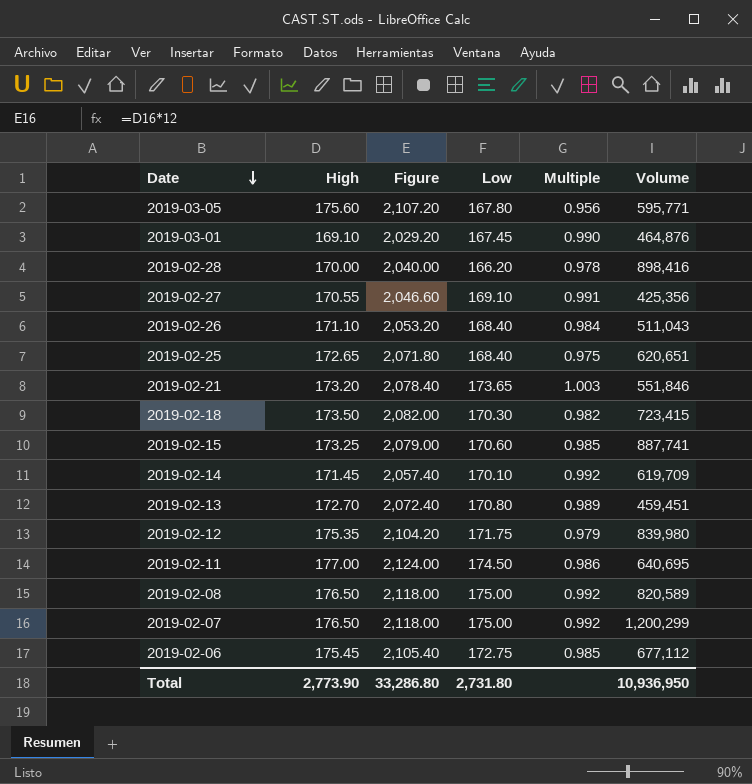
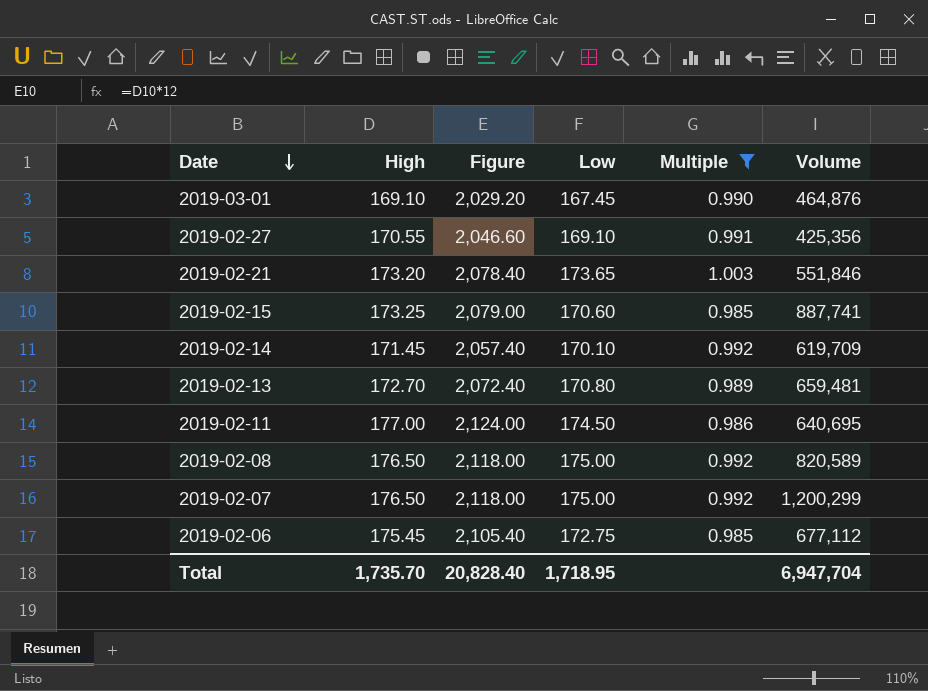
filter: none -> Multiple >= 0.985
2019-02-13 | Volume: 459,451 -> 659,481
Total | High: 2,773.90 -> 1,735.70
Total | Figure: 33,286.80 -> 20,828.40
Total | Low: 2,731.80 -> 1,718.95
Total | Volume: 10,936,950 -> 6,947,704

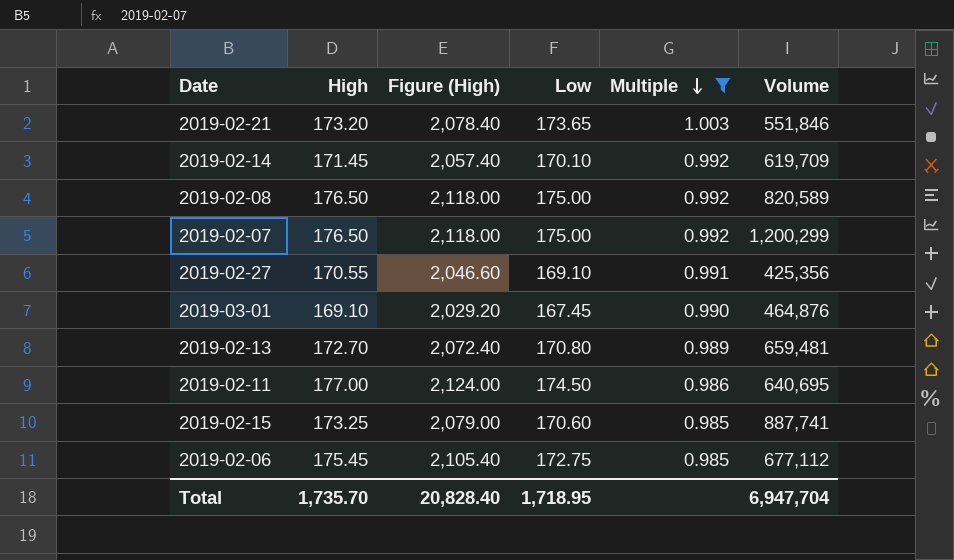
row order: Date descending -> Multiple descending
column name: Figure -> Figure (High)

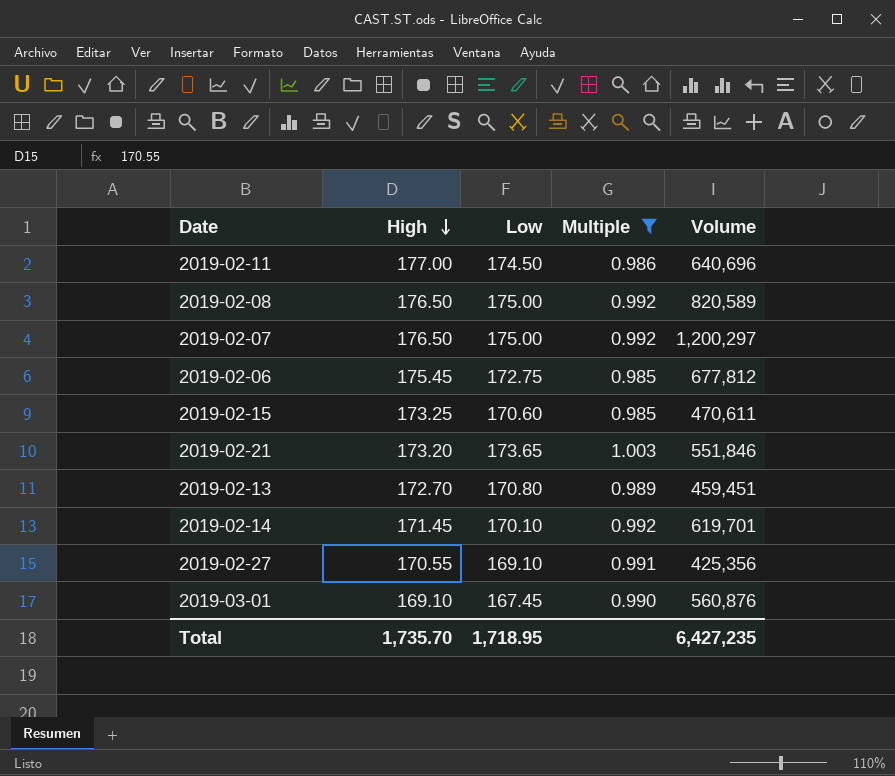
row order: Multiple descending -> High descending
column Figure (High) | formula: [High] * 12 -> none
2019-02-11 | Volume: 640,695 -> 640,696
2019-02-07 | Volume: 1,200,299 -> 1,200,297
2019-02-06 | Volume: 677,112 -> 677,812
2019-02-15 | Volume: 887,741 -> 470,611
2019-02-13 | Volume: 659,481 -> 459,451
2019-02-14 | Volume: 619,709 -> 619,701
2019-03-01 | Volume: 464,876 -> 560,876
Total | Volume: 6,947,704 -> 6,427,235

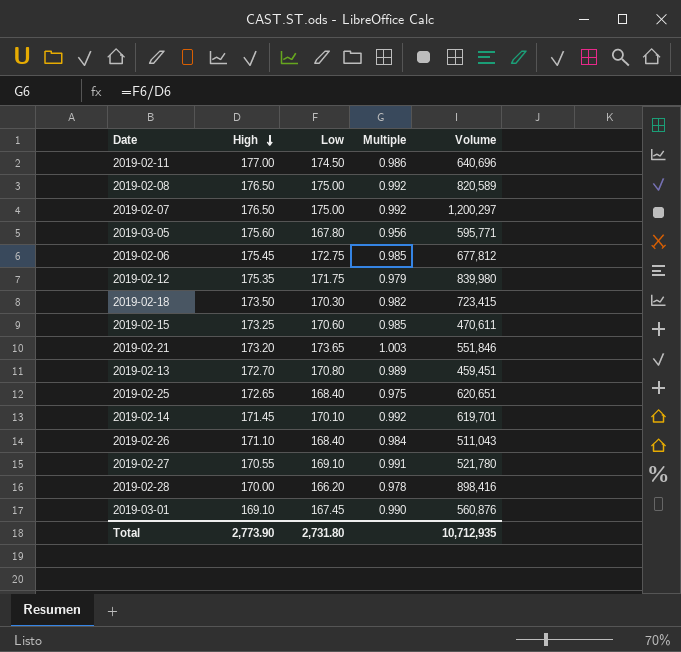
filter: Multiple >= 0.985 -> none
2019-02-27 | Volume: 425,356 -> 521,780
Total | High: 1,735.70 -> 2,773.90
Total | Low: 1,718.95 -> 2,731.80
Total | Volume: 6,427,235 -> 10,712,935

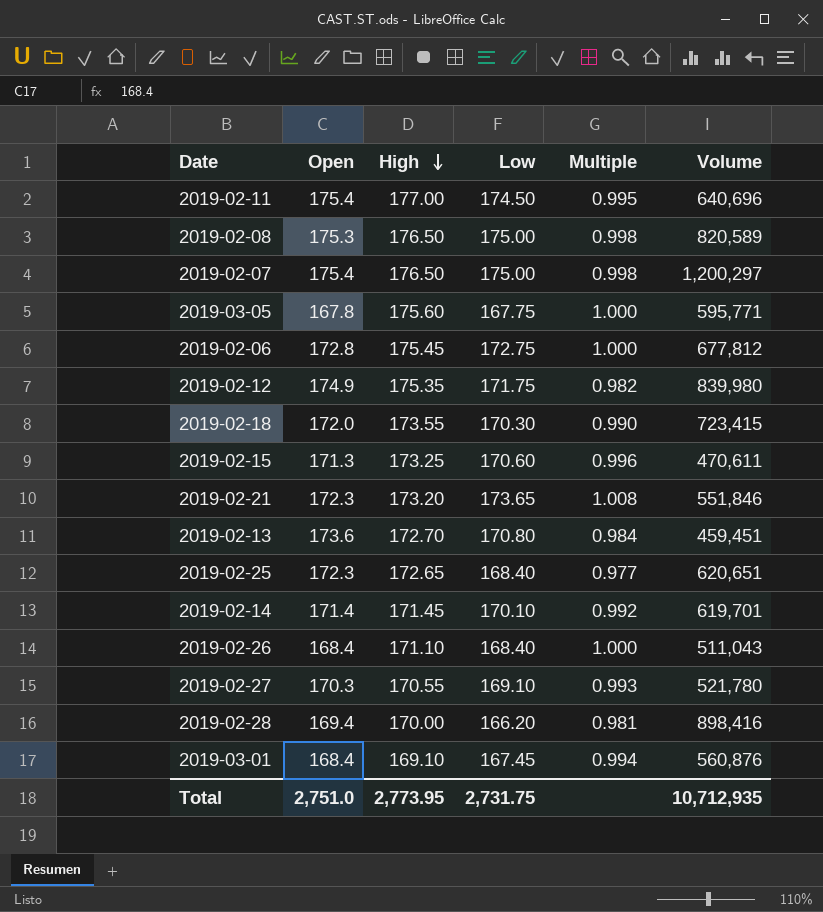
column Open | position: none -> 2
column Multiple | formula: [Low] / [High] -> [Low] / [Open]
2019-03-05 | Low: 167.80 -> 167.75
2019-02-18 | High: 173.50 -> 173.55
Total | High: 2,773.90 -> 2,773.95
Total | Low: 2,731.80 -> 2,731.75

